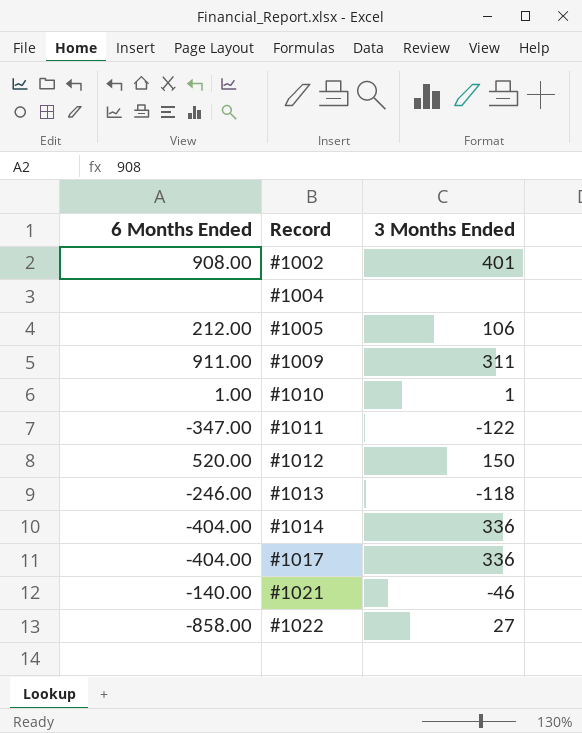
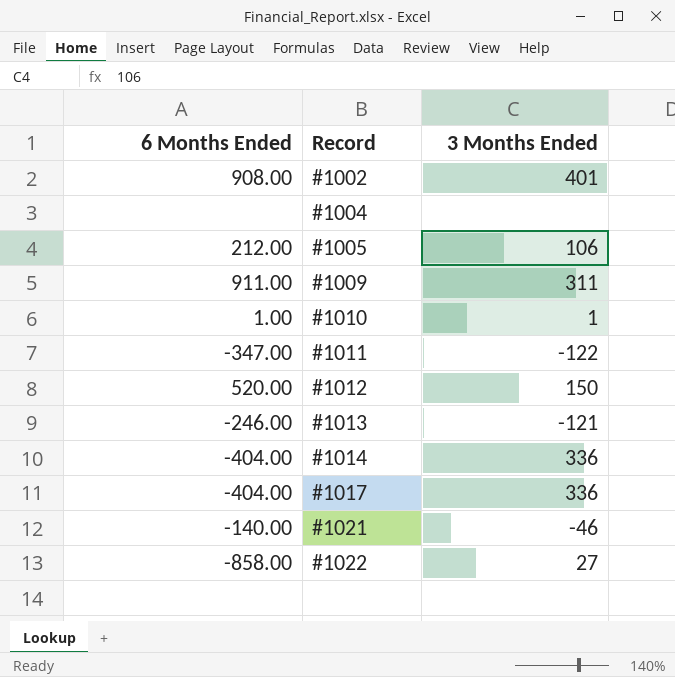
#1013 | 3 Months Ended: -118 -> -121

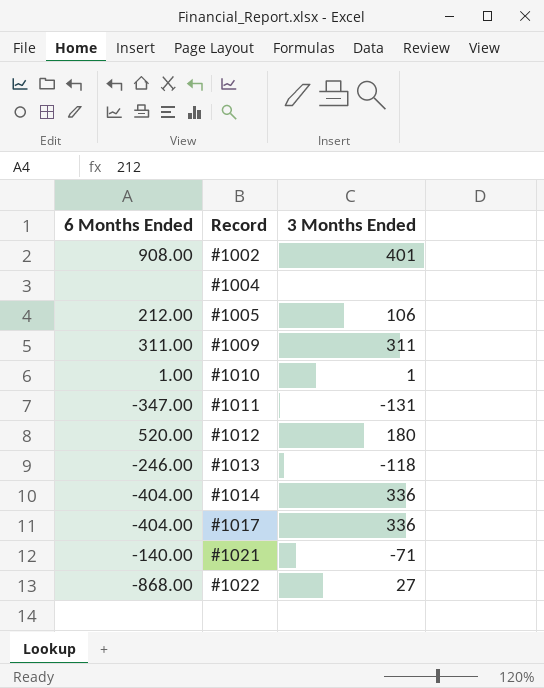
#1009 | 6 Months Ended: 911.00 -> 311.00
#1011 | 3 Months Ended: -122 -> -131
#1012 | 3 Months Ended: 150 -> 180
#1013 | 3 Months Ended: -121 -> -118
#1021 | 3 Months Ended: -46 -> -71
#1022 | 6 Months Ended: -858.00 -> -868.00

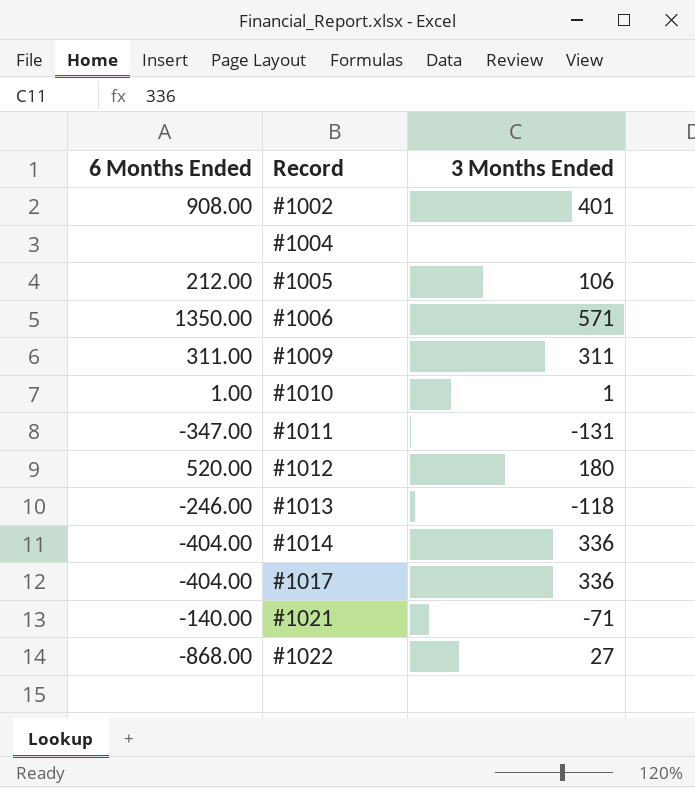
row #1006: none -> 1350.00 | 571

